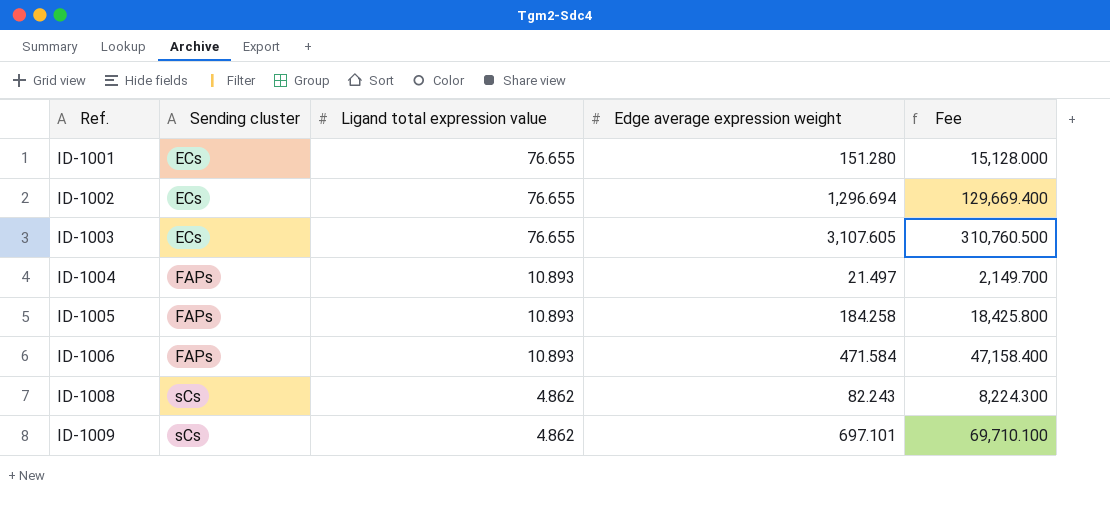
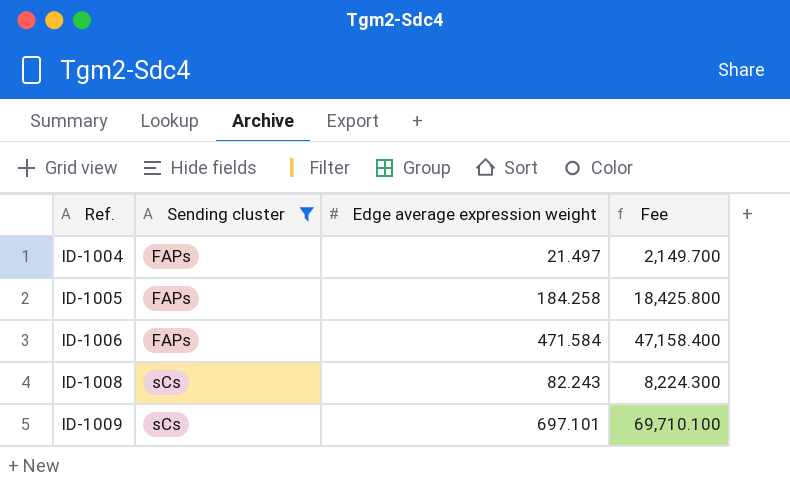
filter: none -> Sending cluster != ECs
column Ligand total expression value | position: 3 -> none

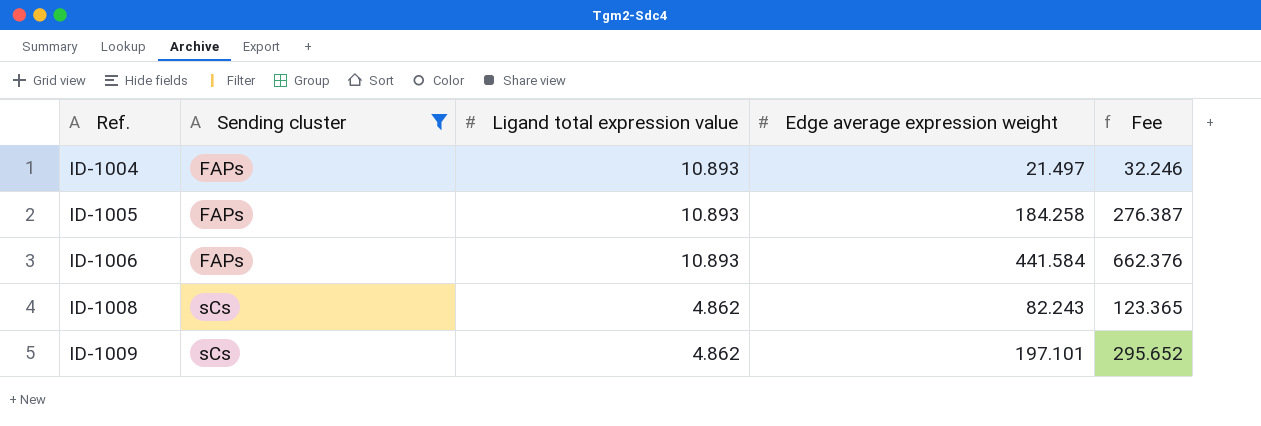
column Ligand total expression value | position: none -> 3
column Fee | formula: [Edge average expression weight] * 100 -> [Edge average expression weight] * 1.5
ID-1006 | Edge average expression weight: 471.584 -> 441.584
ID-1009 | Edge average expression weight: 697.101 -> 197.101

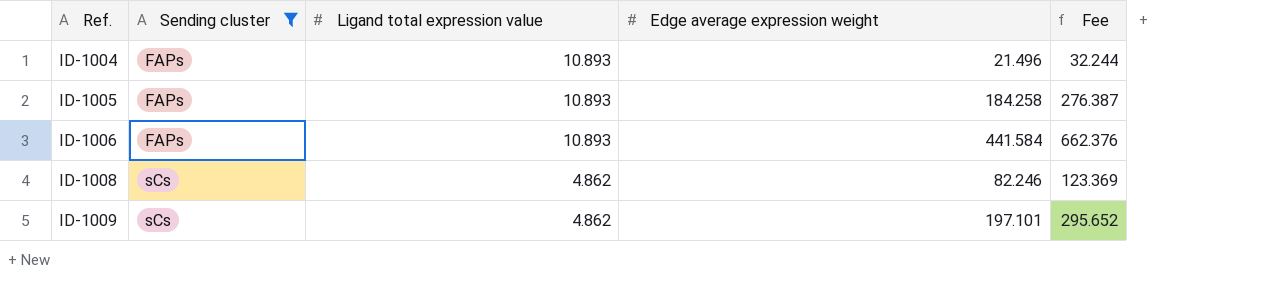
ID-1004 | Edge average expression weight: 21.497 -> 21.496
ID-1004 | Fee: 32.246 -> 32.244
ID-1008 | Edge average expression weight: 82.243 -> 82.246
ID-1008 | Fee: 123.365 -> 123.369

